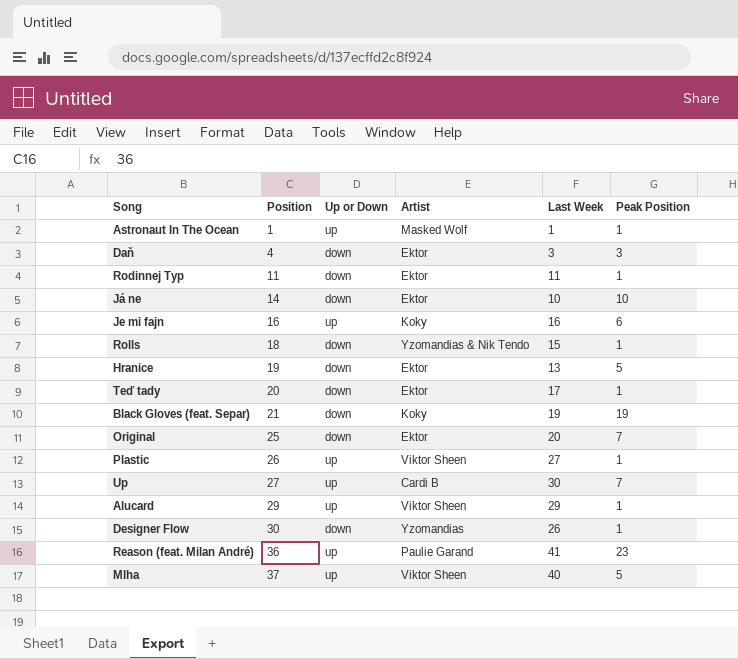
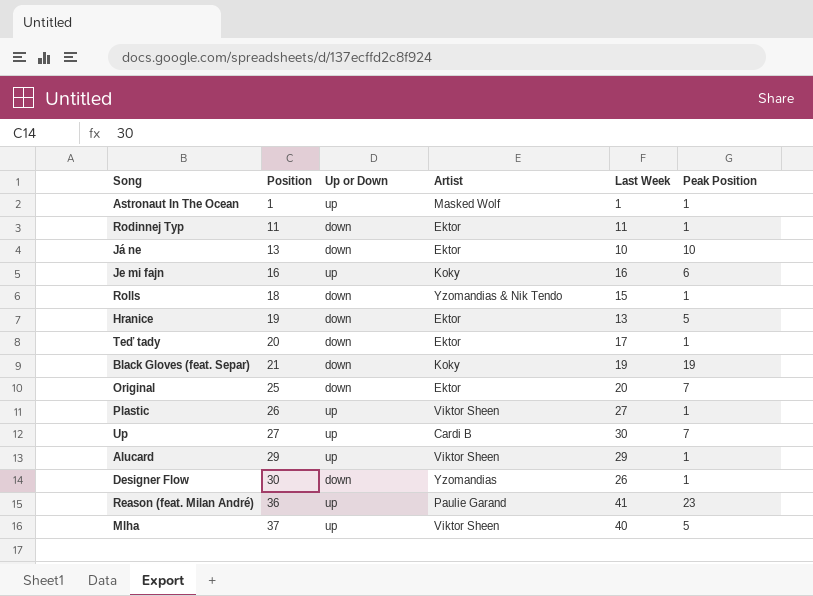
row Daň: 4 | down | Ektor | 3 | 3 -> none
Já ne | Position: 14 -> 13

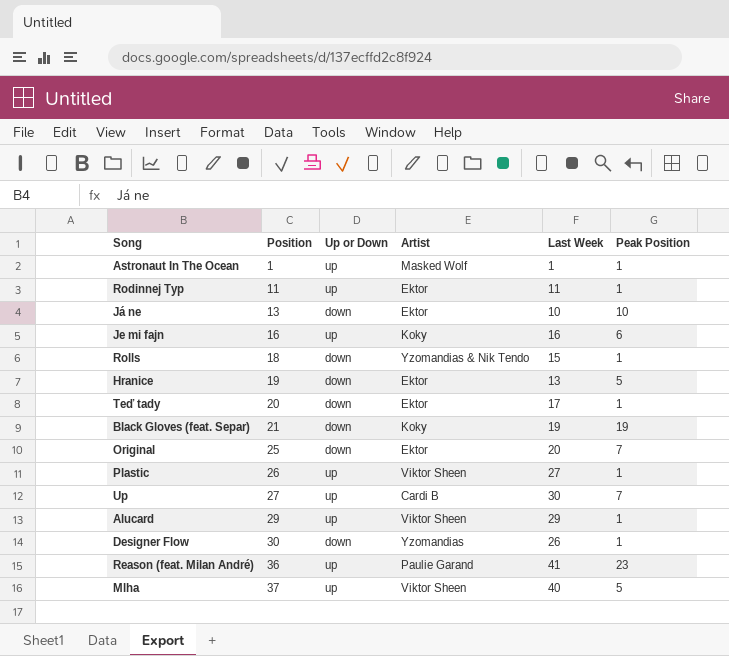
Rodinnej Typ | Up or Down: down -> up

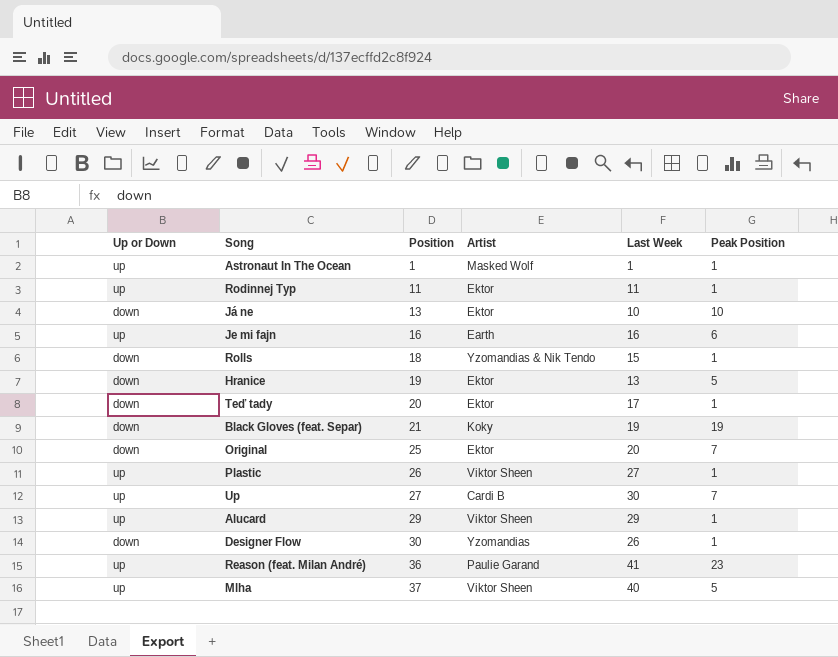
column Up or Down | position: 3 -> 1
Je mi fajn | Artist: Koky -> Earth

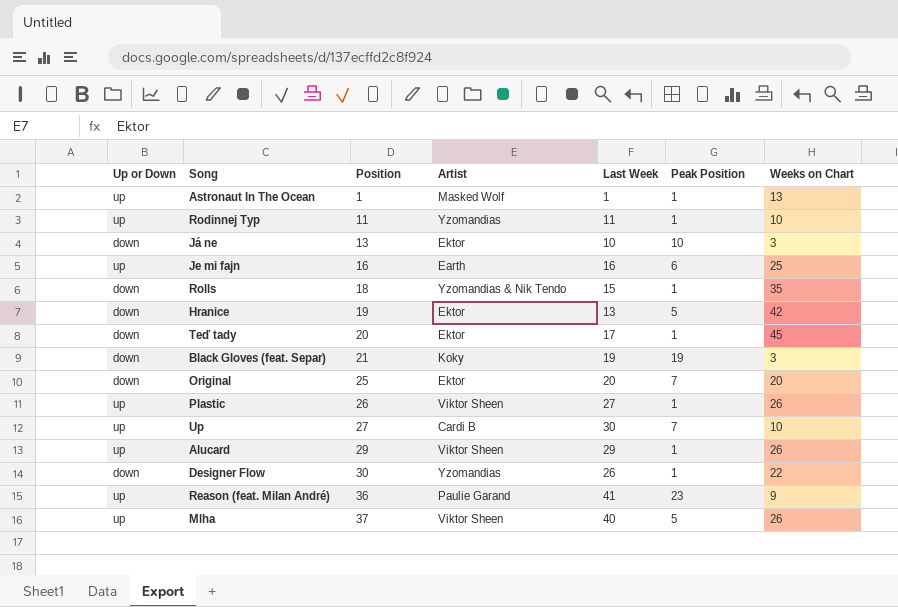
column Weeks on Chart | position: none -> 7
Rodinnej Typ | Artist: Ektor -> Yzomandias

